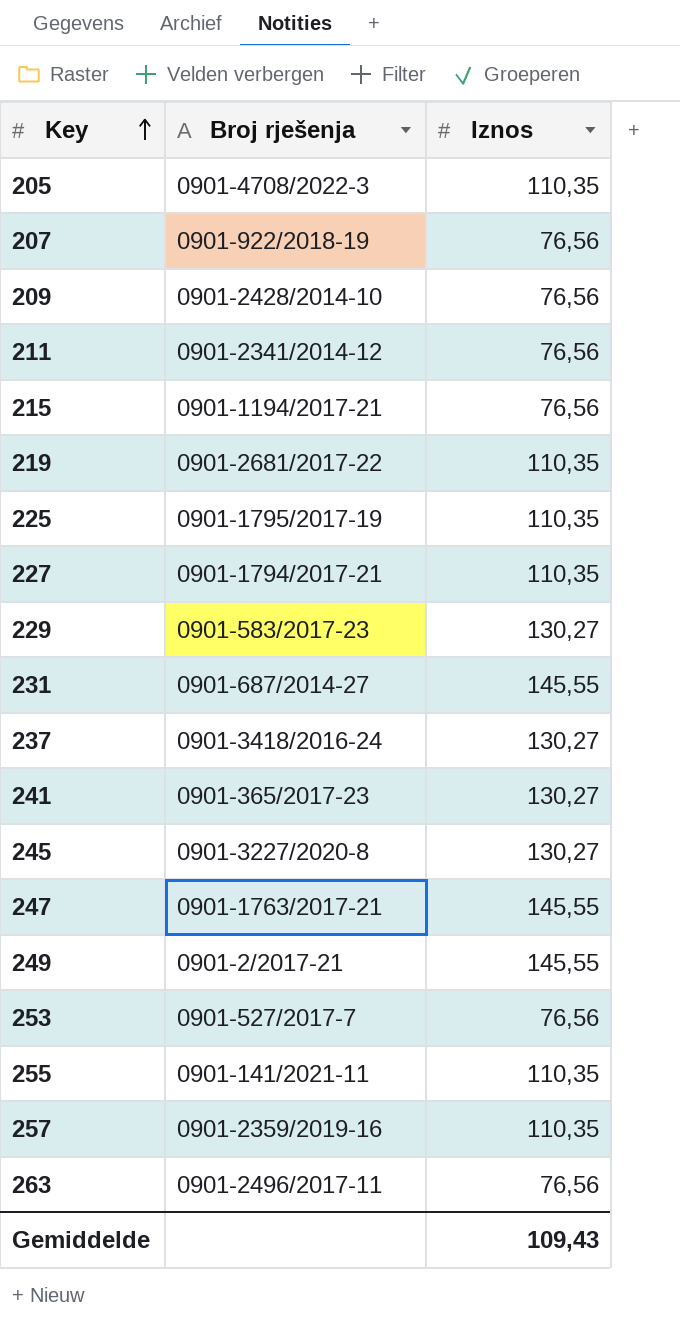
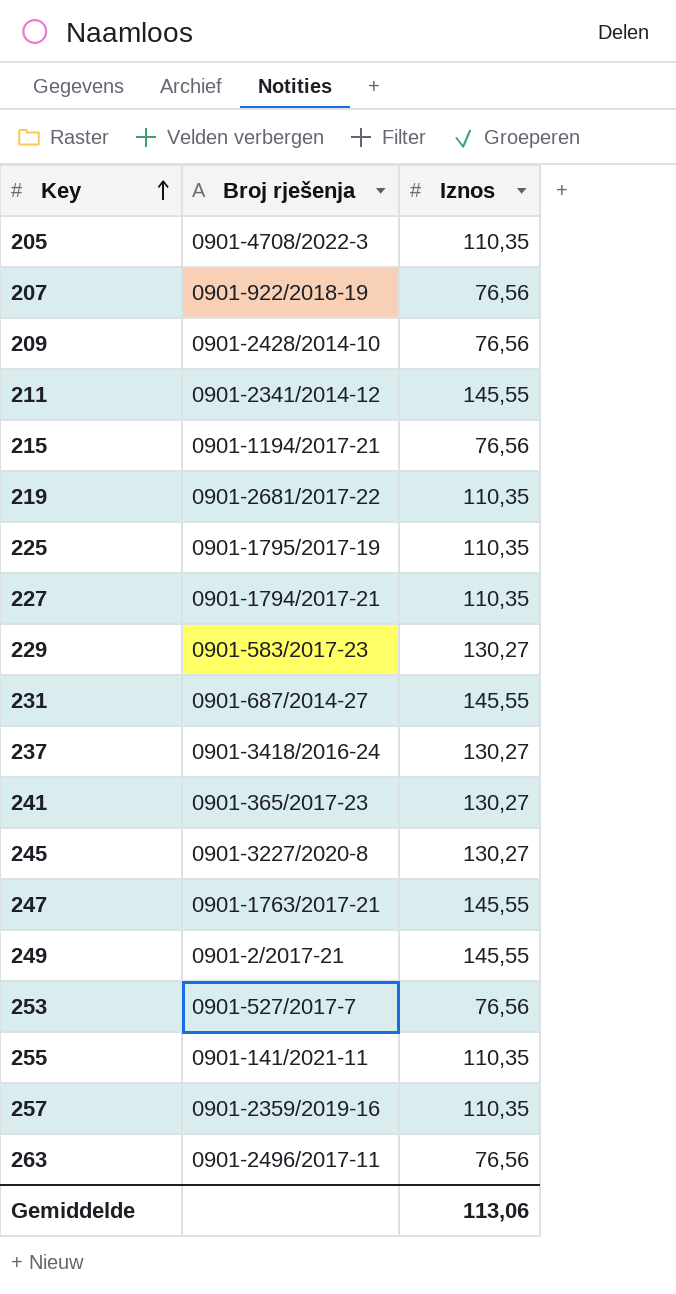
211 | Iznos: 76,56 -> 145,55
Gemiddelde | Iznos: 109,43 -> 113,06

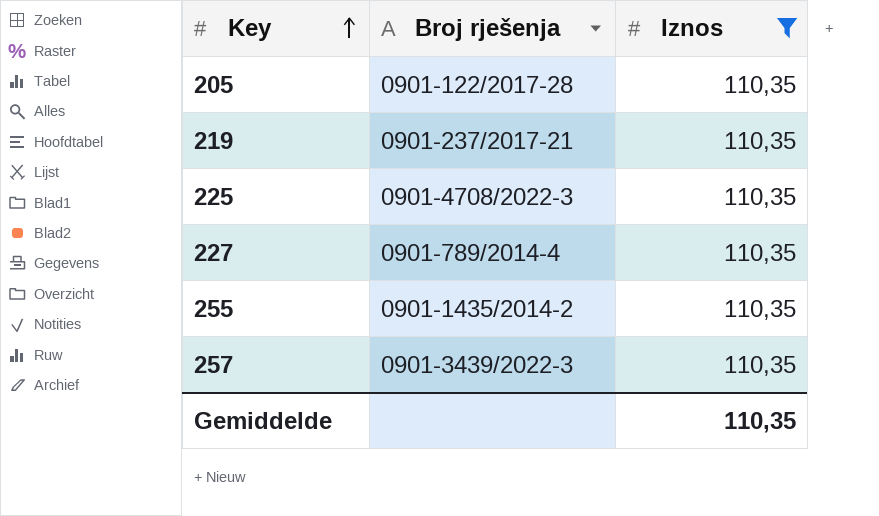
filter: none -> Iznos = 110,35
205 | Broj rješenja: 0901-4708/2022-3 -> 0901-122/2017-28
219 | Broj rješenja: 0901-2681/2017-22 -> 0901-237/2017-21
225 | Broj rješenja: 0901-1795/2017-19 -> 0901-4708/2022-3
227 | Broj rješenja: 0901-1794/2017-21 -> 0901-789/2014-4
255 | Broj rješenja: 0901-141/2021-11 -> 0901-1435/2014-2
257 | Broj rješenja: 0901-2359/2019-16 -> 0901-3439/2022-3
Gemiddelde | Iznos: 113,06 -> 110,35

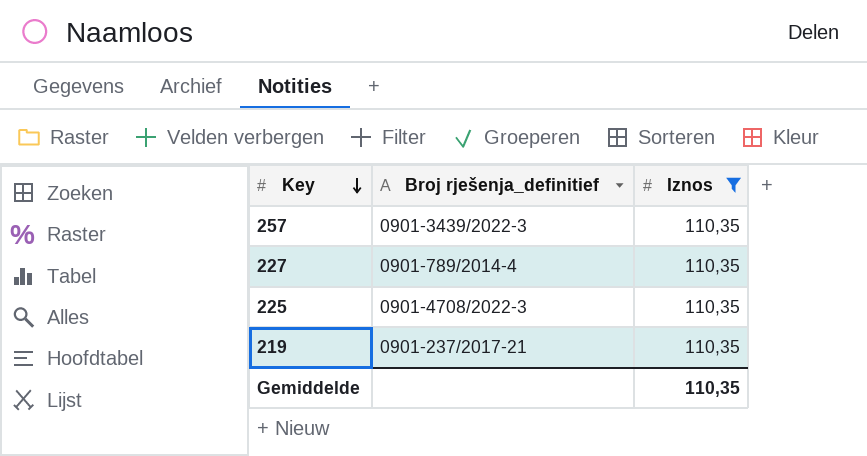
row order: Key ascending -> Key descending
column name: Broj rješenja -> Broj rješenja_definitief
row 205: 0901-122/2017-28 | 110,35 -> none
row 255: 0901-1435/2014-2 | 110,35 -> none

